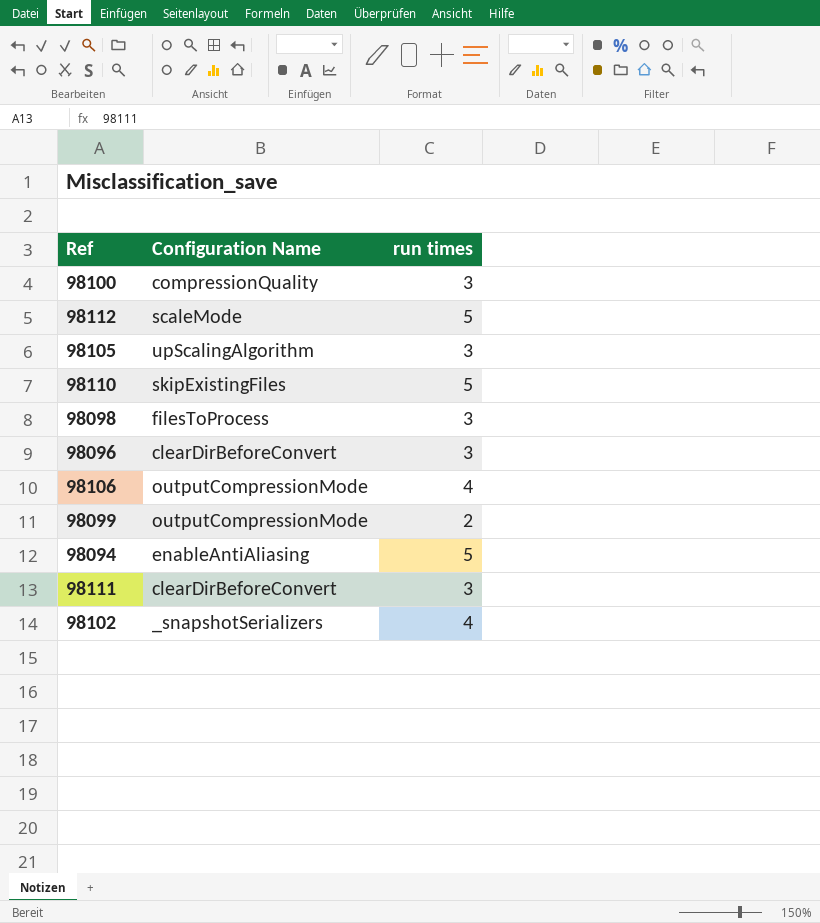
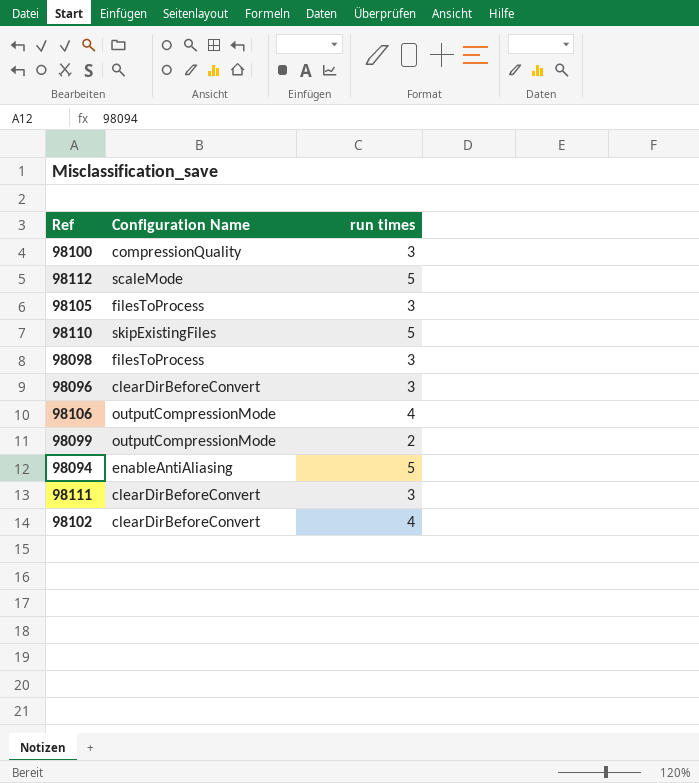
98105 | Configuration Name: upScalingAlgorithm -> filesToProcess
98102 | Configuration Name: _snapshotSerializers -> clearDirBeforeConvert

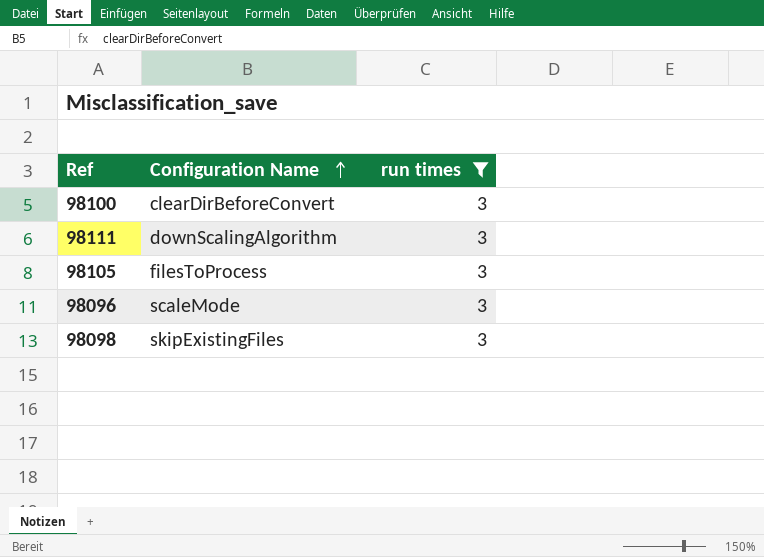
filter: none -> run times = 3
row order: none -> Configuration Name ascending
98100 | Configuration Name: compressionQuality -> clearDirBeforeConvert
98111 | Configuration Name: clearDirBeforeConvert -> downScalingAlgorithm
98096 | Configuration Name: clearDirBeforeConvert -> scaleMode
98098 | Configuration Name: filesToProcess -> skipExistingFiles

